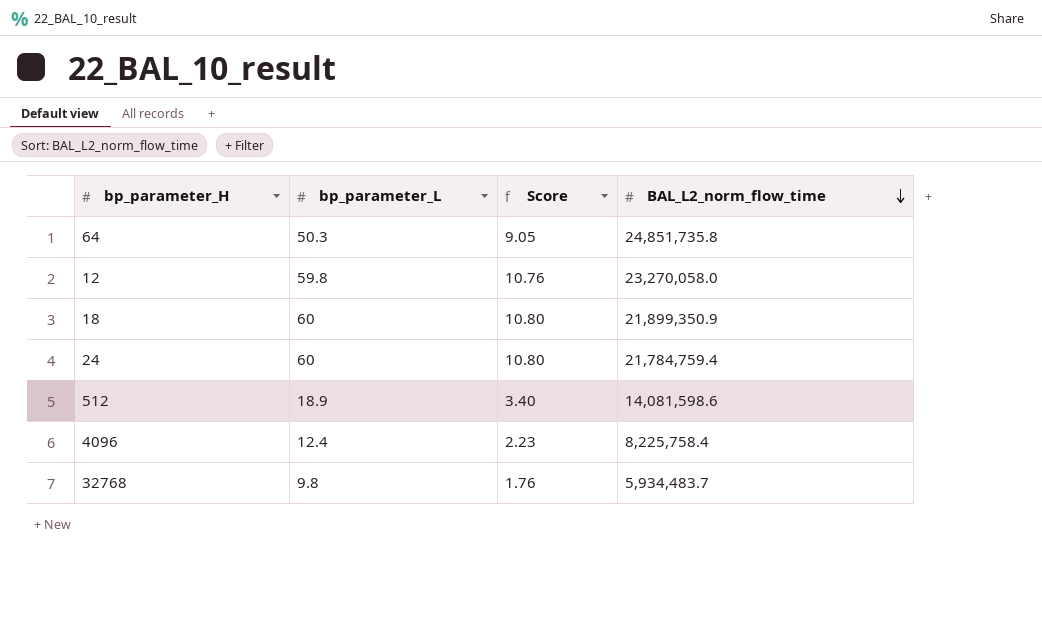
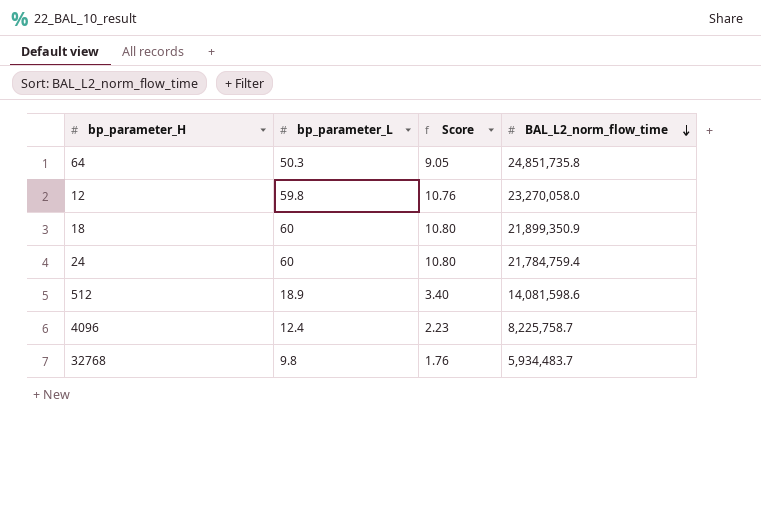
4096 | BAL_L2_norm_flow_time: 8,225,758.4 -> 8,225,758.7

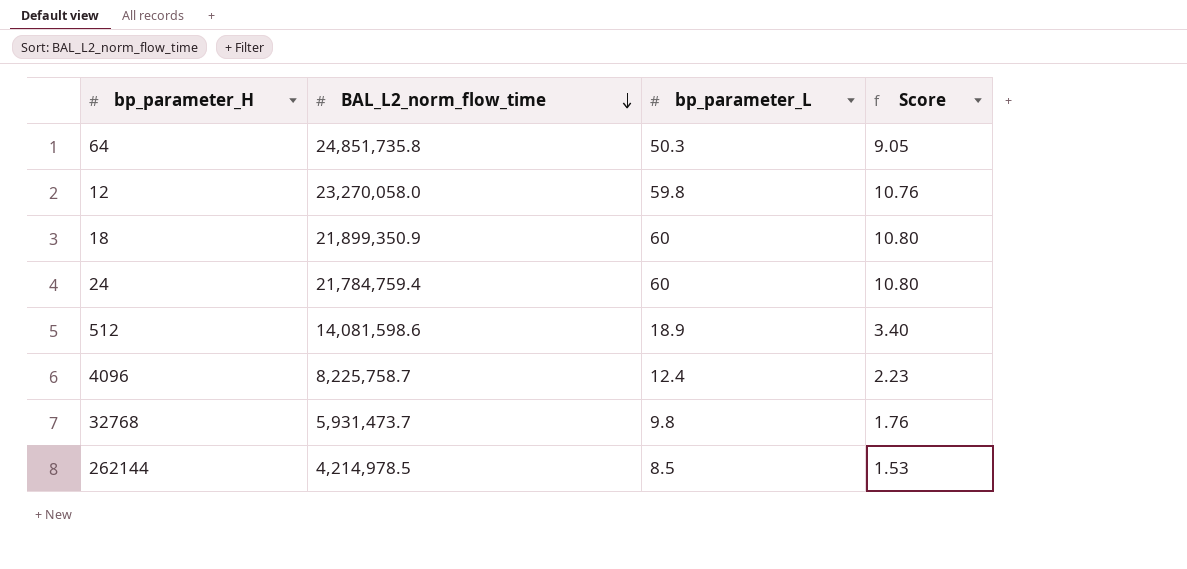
column BAL_L2_norm_flow_time | position: 4 -> 2
32768 | BAL_L2_norm_flow_time: 5,934,483.7 -> 5,931,473.7
row 262144: none -> 4,214,978.5 | 8.5 | 1.53

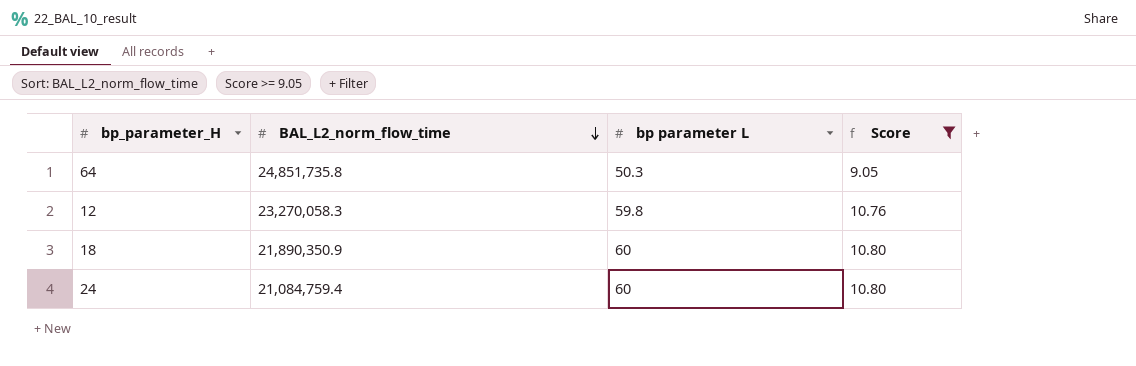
filter: none -> Score >= 9.05
column name: bp_parameter_L -> bp parameter L
12 | BAL_L2_norm_flow_time: 23,270,058.0 -> 23,270,058.3
18 | BAL_L2_norm_flow_time: 21,899,350.9 -> 21,890,350.9
24 | BAL_L2_norm_flow_time: 21,784,759.4 -> 21,084,759.4

